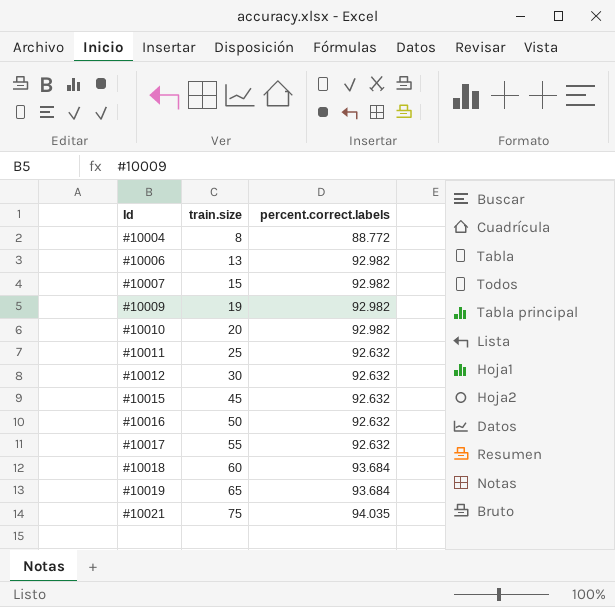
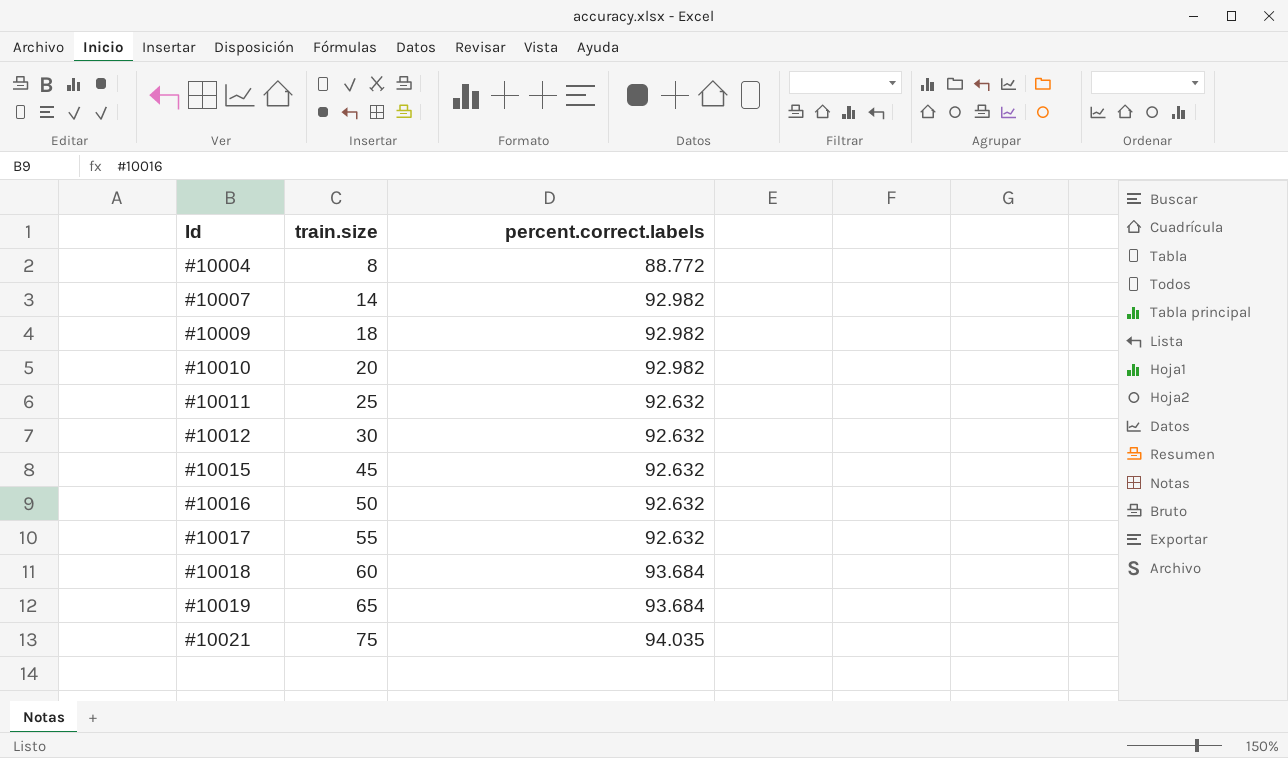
row #10006: 13 | 92.982 -> none
#10007 | train.size: 15 -> 14
#10009 | train.size: 19 -> 18

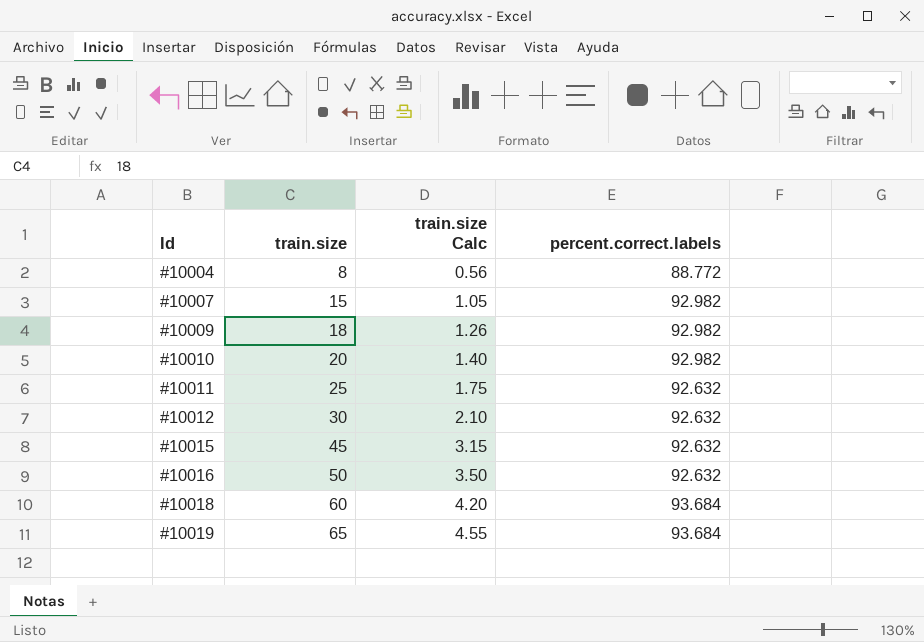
column train.size Calc | formula: none -> [train.size] * 0.07
row #10017: 55 | 92.632 -> none
row #10021: 75 | 94.035 -> none
#10007 | train.size: 14 -> 15

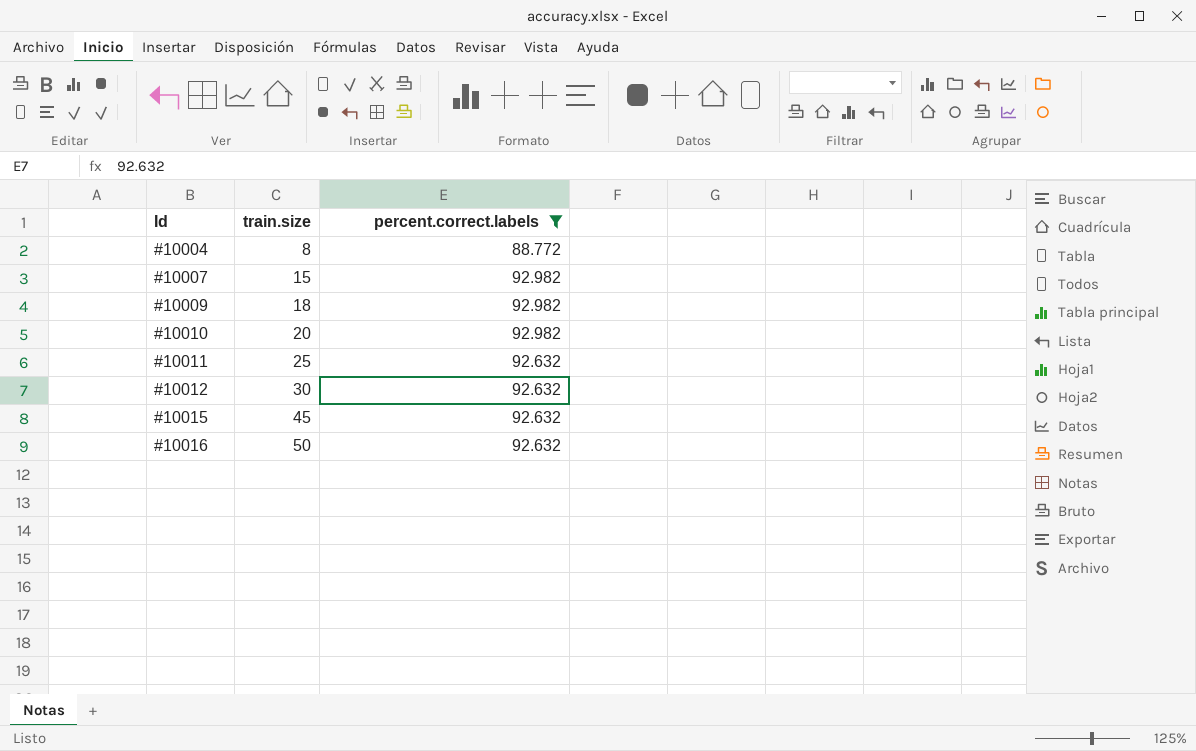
filter: none -> percent.correct.labels != 93.684
column train.size Calc | formula: [train.size] * 0.07 -> none

